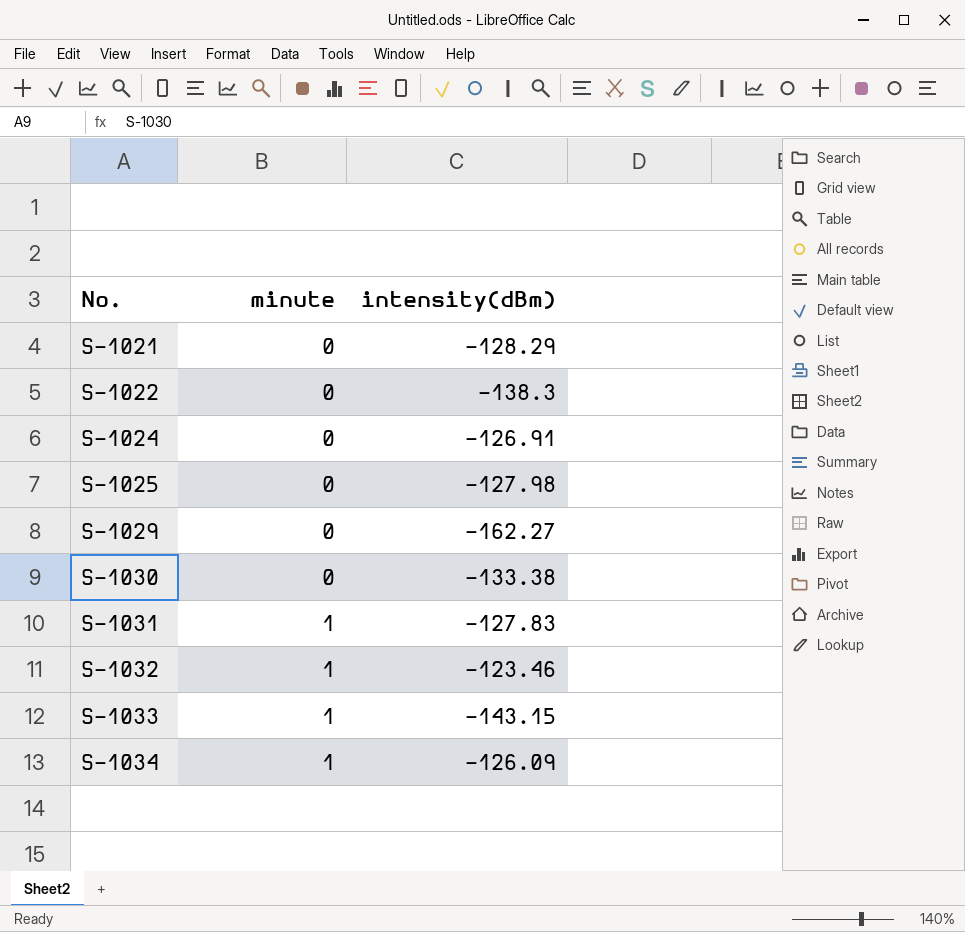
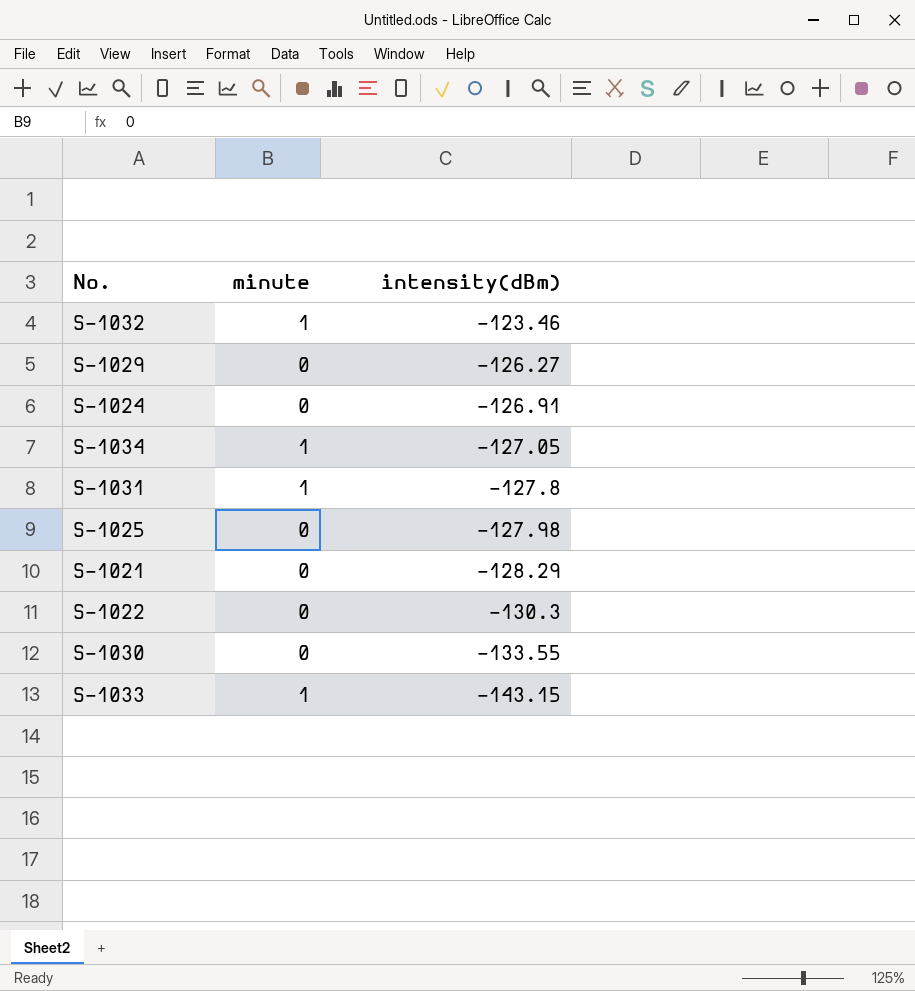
row order: No. ascending -> intensity(dBm) descending
S-1029 | intensity(dBm): -162.27 -> -126.27
S-1034 | intensity(dBm): -126.09 -> -127.05
S-1031 | intensity(dBm): -127.83 -> -127.8
S-1022 | intensity(dBm): -138.3 -> -130.3
S-1030 | intensity(dBm): -133.38 -> -133.55

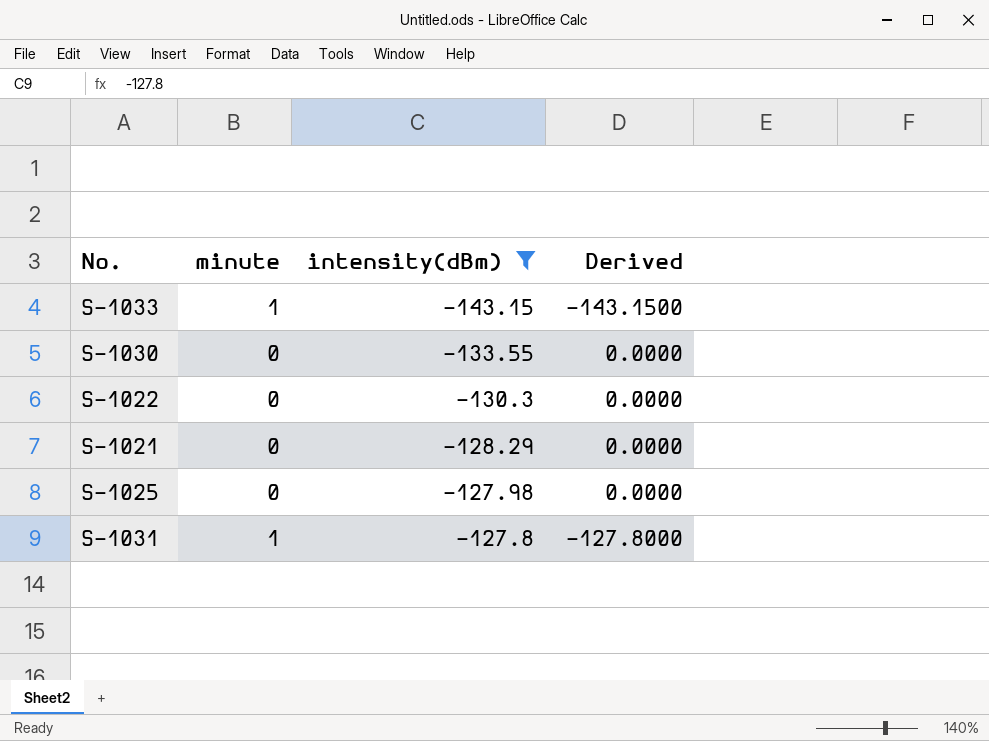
filter: none -> intensity(dBm) <= -127.8
row order: intensity(dBm) descending -> intensity(dBm) ascending
column Derived | formula: none -> [minute] * [intensity(dBm)]

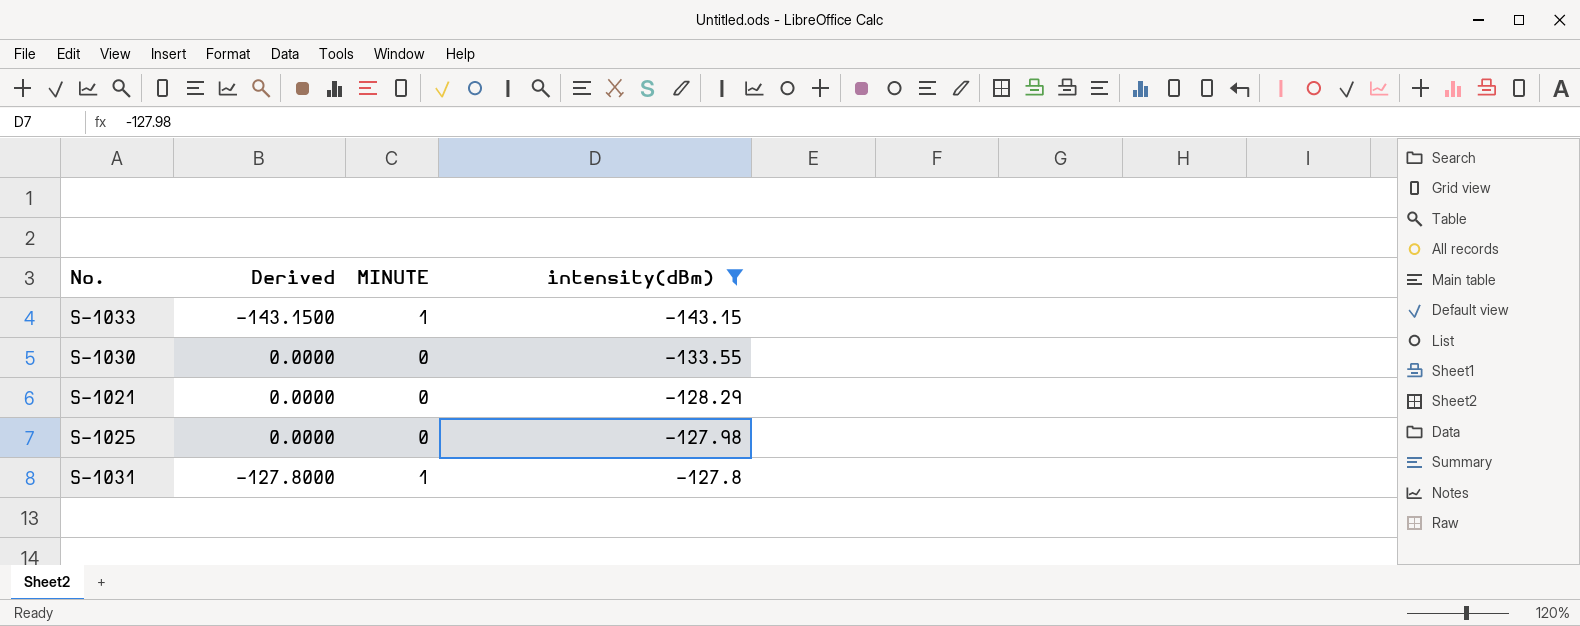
column Derived | position: 4 -> 2
column name: minute -> MINUTE
row S-1022: 0 | -130.3 | 0.0000 -> none

